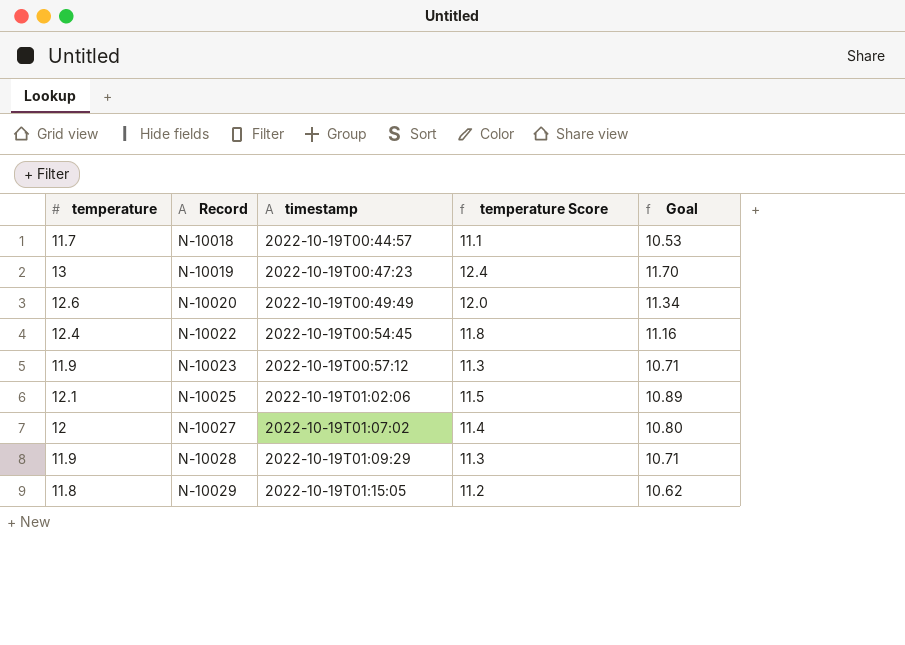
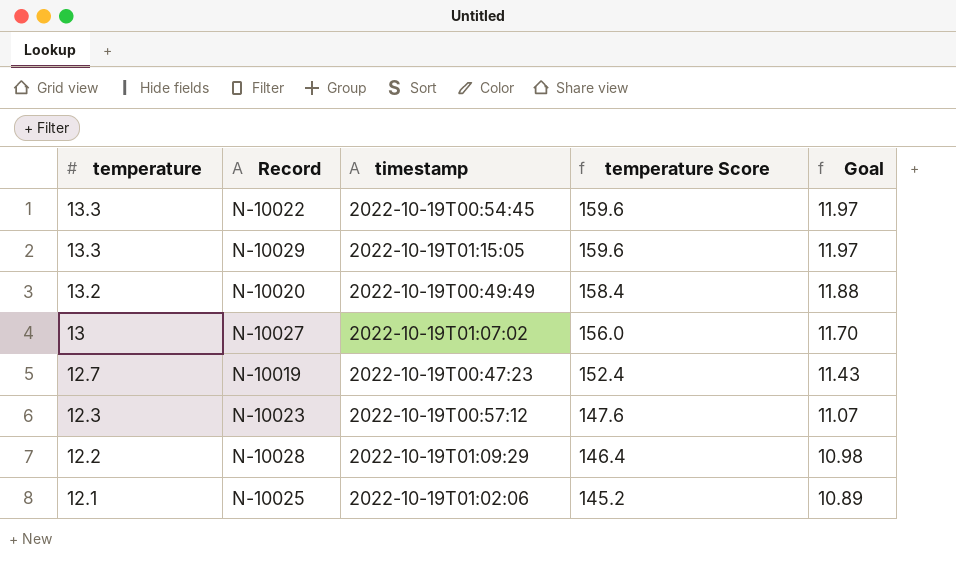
row order: Record ascending -> temperature descending
column temperature Score | formula: [temperature] * 0.95 -> [temperature] * 12
row N-10018: 11.7 | 2022-10-19T00:44:57 | 11.1 | 10.53 -> none
N-10022 | temperature: 12.4 -> 13.3
N-10022 | Goal: 11.16 -> 11.97
N-10029 | temperature: 11.8 -> 13.3
N-10029 | Goal: 10.62 -> 11.97
N-10020 | temperature: 12.6 -> 13.2
N-10020 | Goal: 11.34 -> 11.88
N-10027 | temperature: 12 -> 13
N-10027 | Goal: 10.80 -> 11.70
N-10019 | temperature: 13 -> 12.7
N-10019 | Goal: 11.70 -> 11.43
N-10023 | temperature: 11.9 -> 12.3
N-10023 | Goal: 10.71 -> 11.07
N-10028 | temperature: 11.9 -> 12.2
N-10028 | Goal: 10.71 -> 10.98

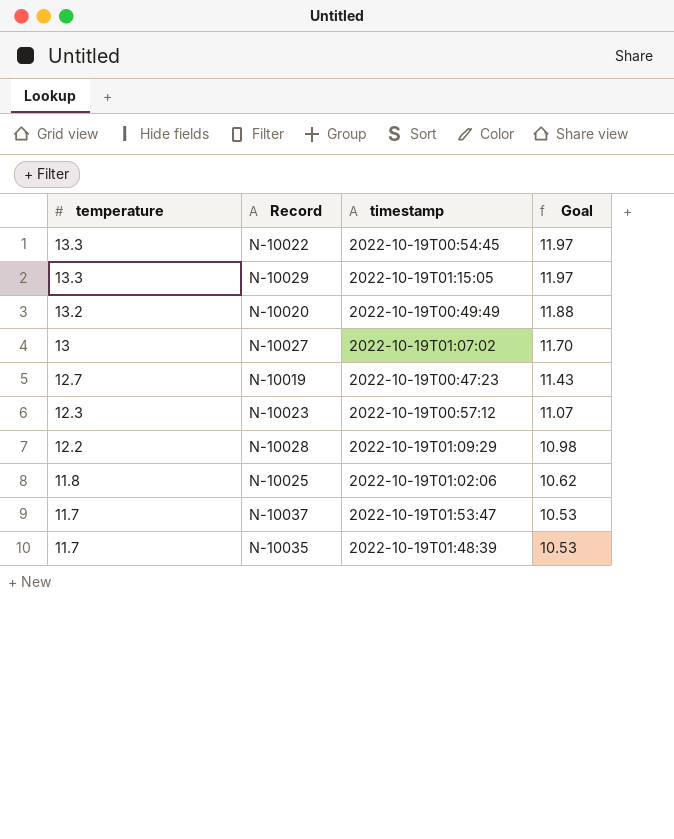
column temperature Score | formula: [temperature] * 12 -> none
N-10025 | temperature: 12.1 -> 11.8
N-10025 | Goal: 10.89 -> 10.62
row N-10037: none -> 11.7 | 2022-10-19T01:53:47 | 10.53
row N-10035: none -> 11.7 | 2022-10-19T01:48:39 | 10.53

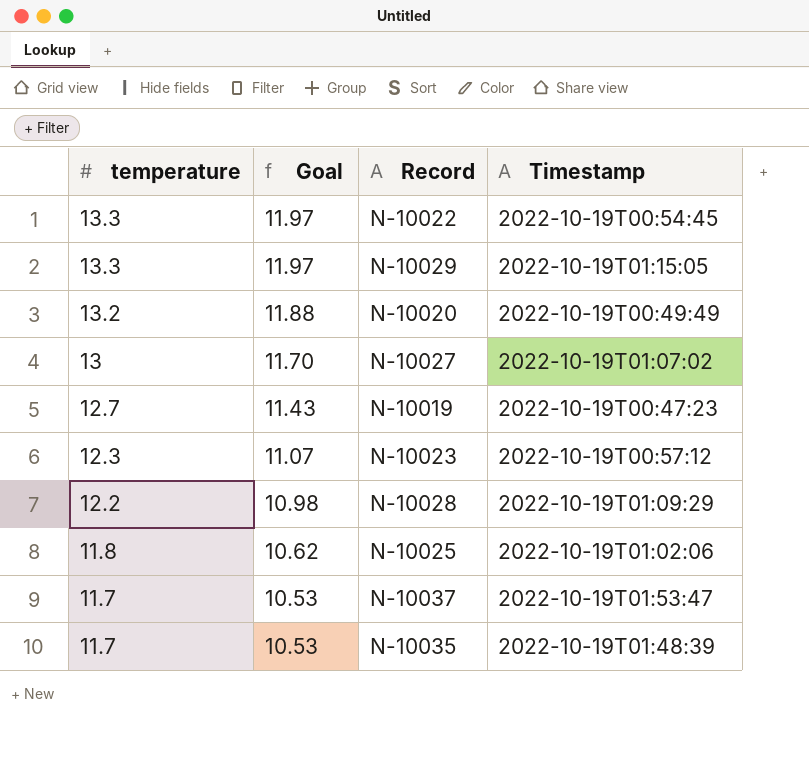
column Goal | position: 4 -> 2
column name: timestamp -> Timestamp

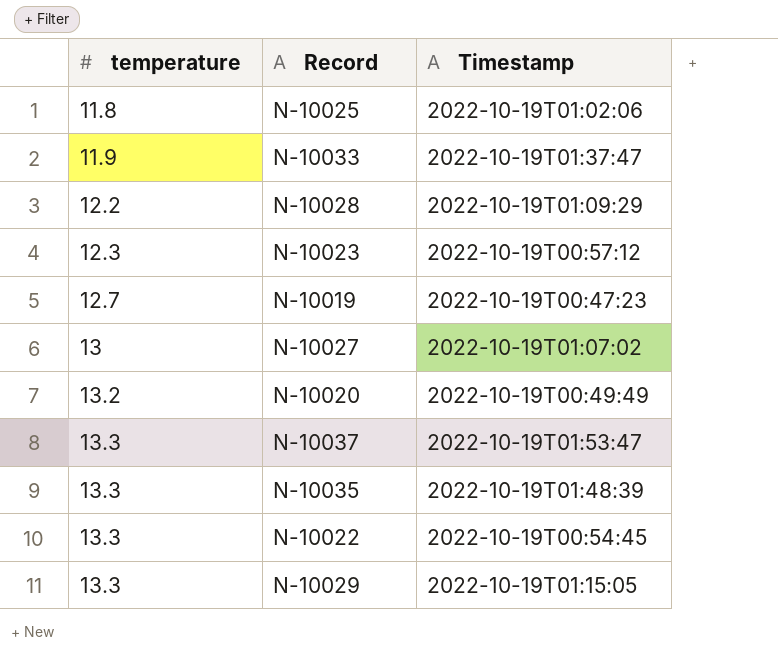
row order: temperature descending -> temperature ascending
column Goal | formula: [temperature] * 0.9 -> none
row N-10033: none -> 11.9 | 2022-10-19T01:37:47
N-10037 | temperature: 11.7 -> 13.3
N-10035 | temperature: 11.7 -> 13.3

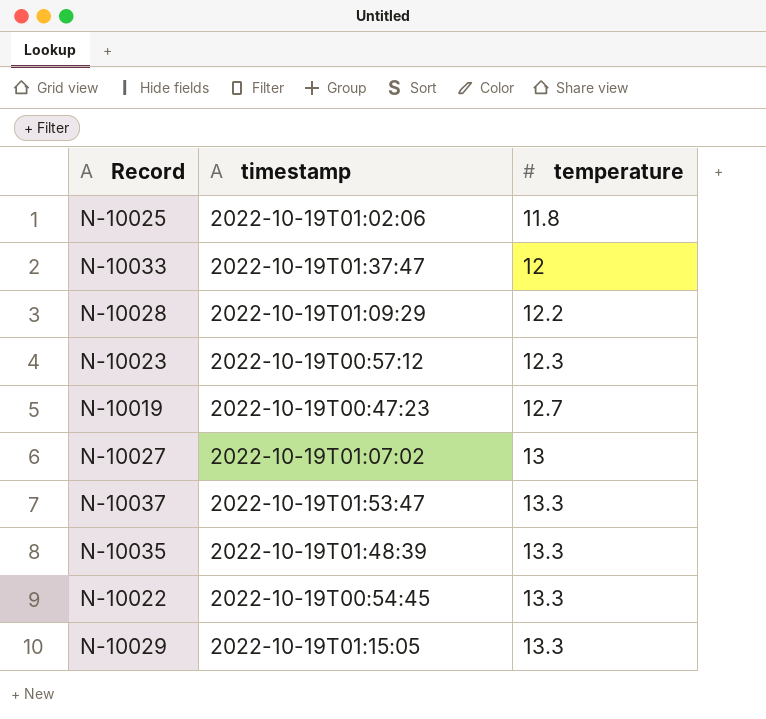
column name: Timestamp -> timestamp
column temperature | position: 1 -> 3
row N-10020: 13.2 | 2022-10-19T00:49:49 -> none
N-10033 | temperature: 11.9 -> 12

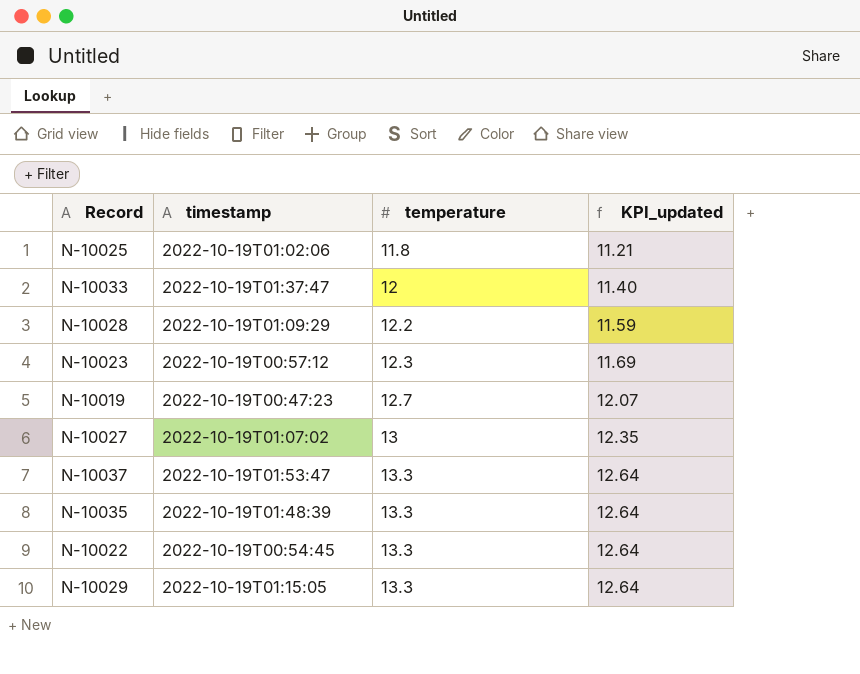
column KPI_updated | formula: none -> [temperature] * 0.95

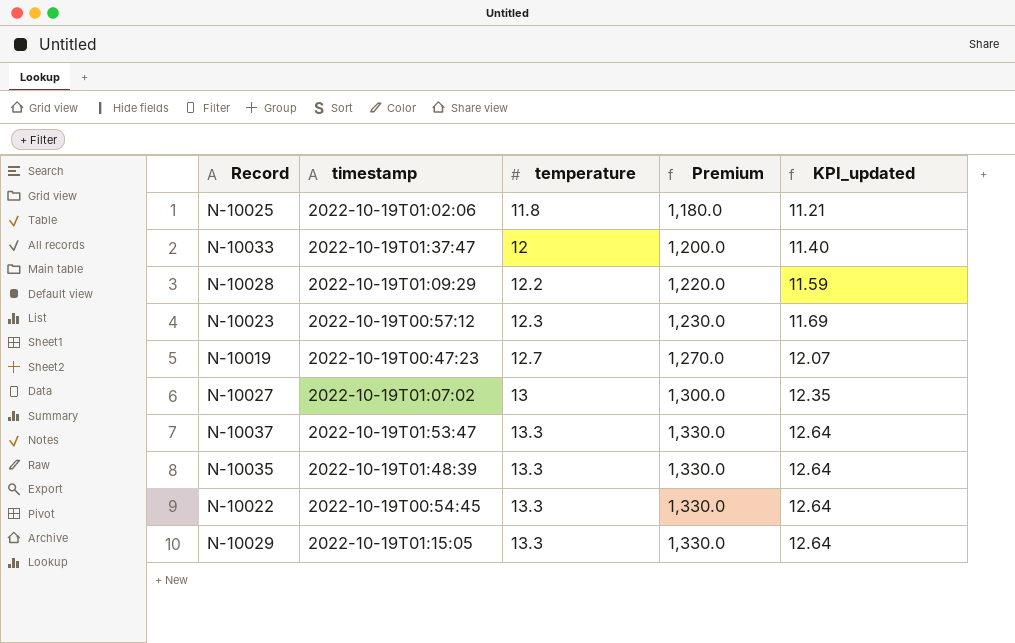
column Premium | formula: none -> [temperature] * 100

